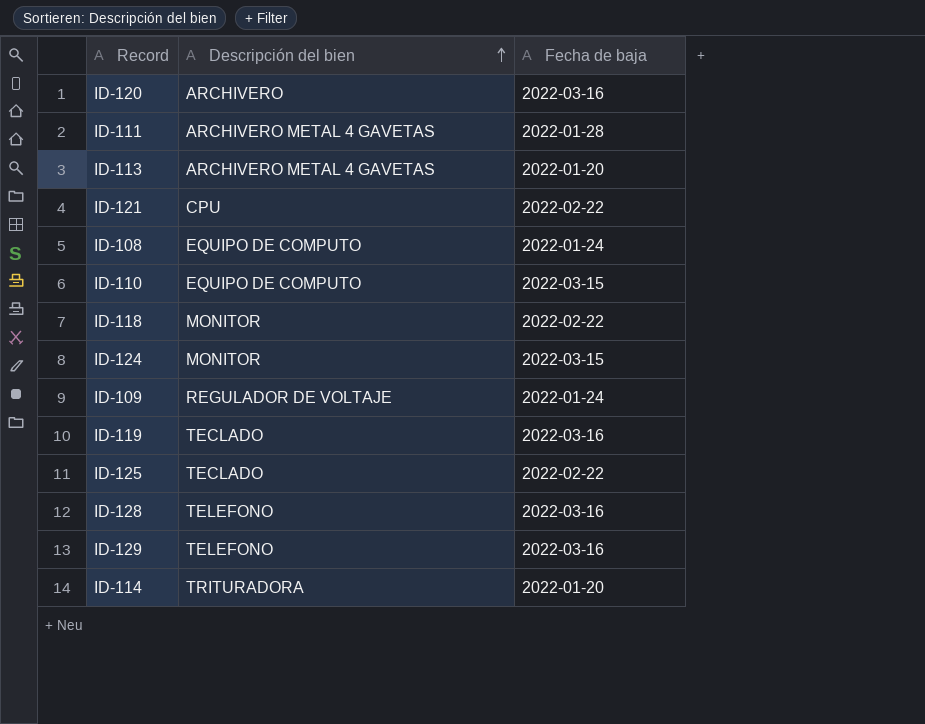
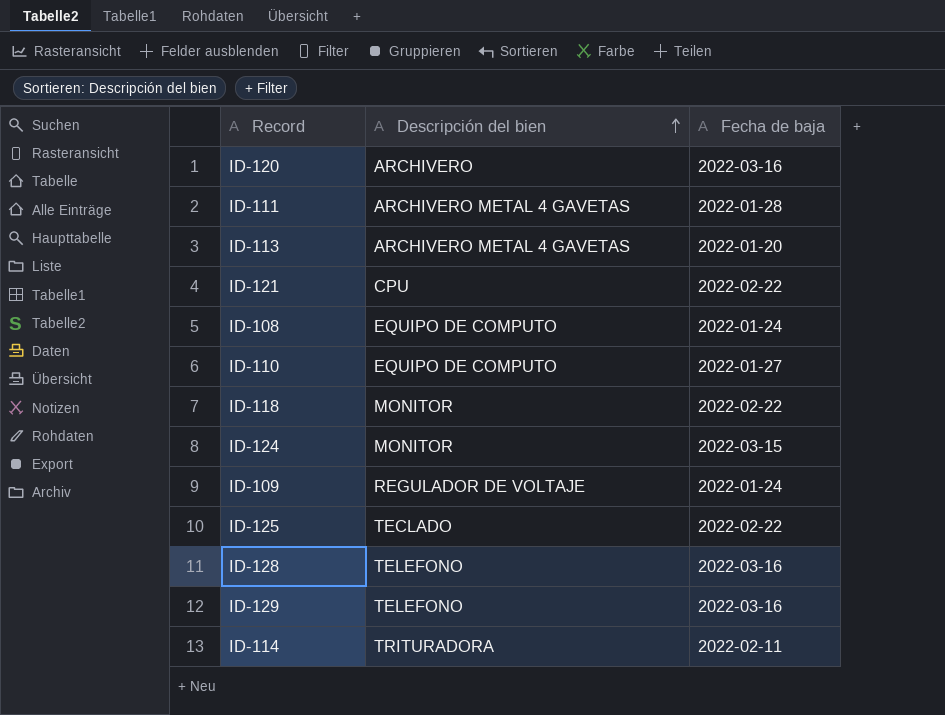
row ID-119: TECLADO | 2022-03-16 -> none
ID-110 | Fecha de baja: 2022-03-15 -> 2022-01-27
ID-114 | Fecha de baja: 2022-01-20 -> 2022-02-11

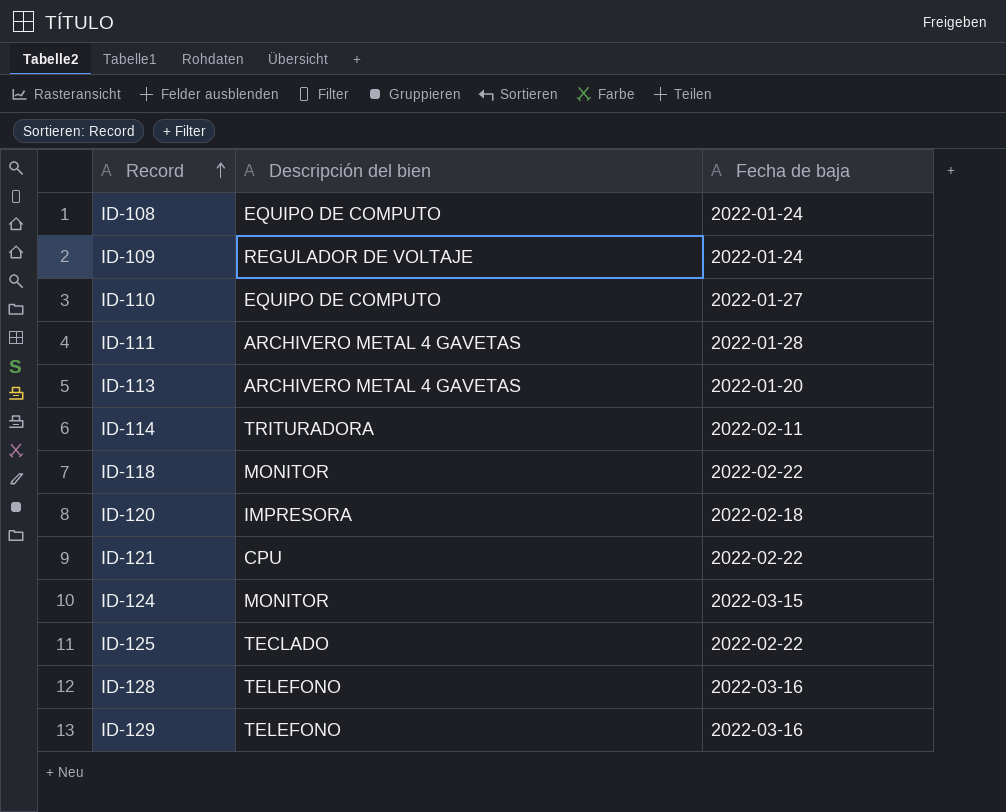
row order: Descripción del bien ascending -> Record ascending
ID-120 | Descripción del bien: ARCHIVERO -> IMPRESORA
ID-120 | Fecha de baja: 2022-03-16 -> 2022-02-18

